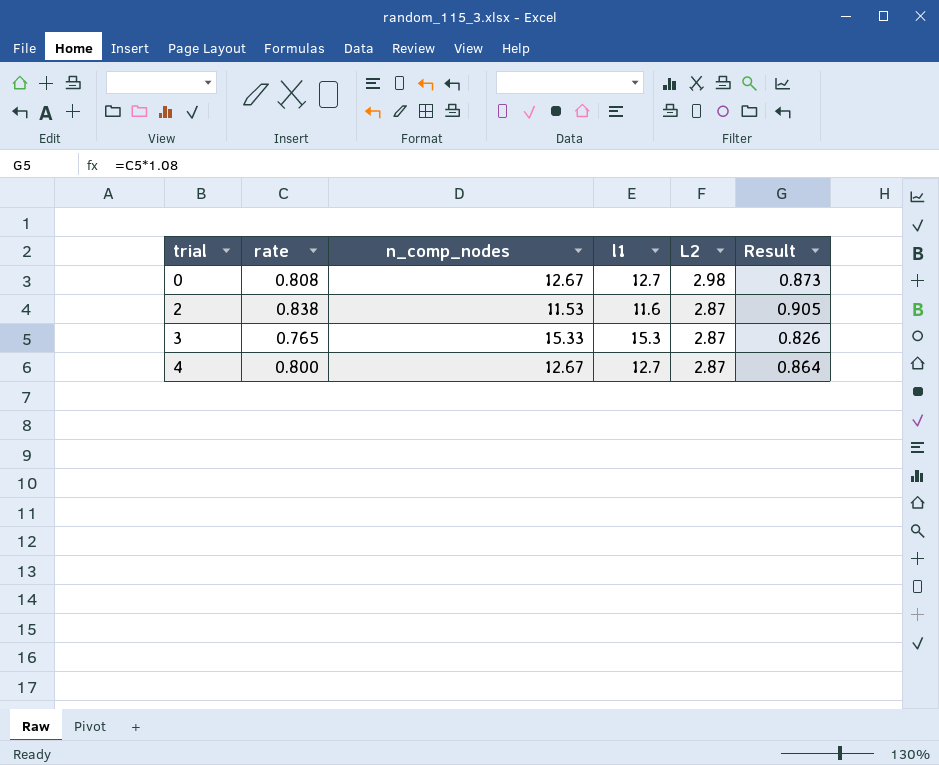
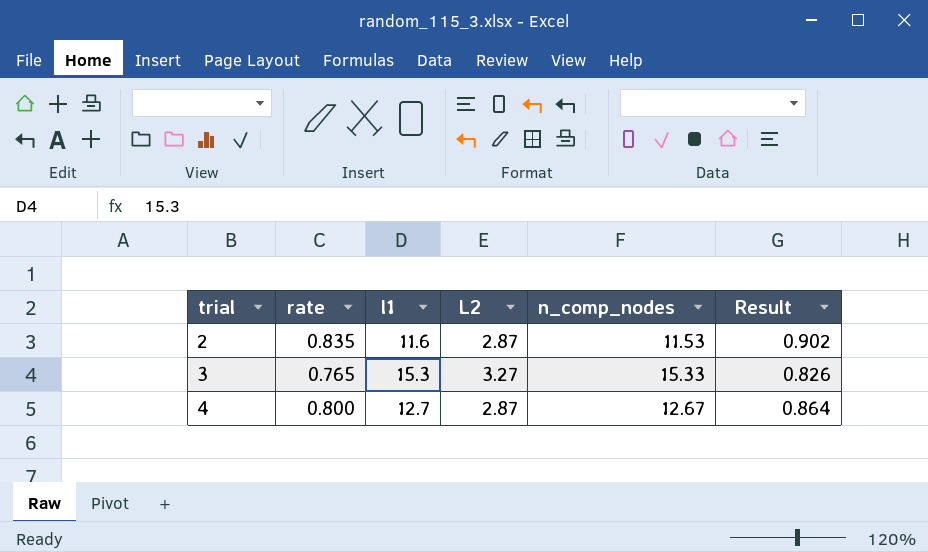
column n_comp_nodes | position: 3 -> 5
row 0: 0.808 | 12.67 | 12.7 | 2.98 | 0.873 -> none
2 | rate: 0.838 -> 0.835
2 | Result: 0.905 -> 0.902
3 | L2: 2.87 -> 3.27

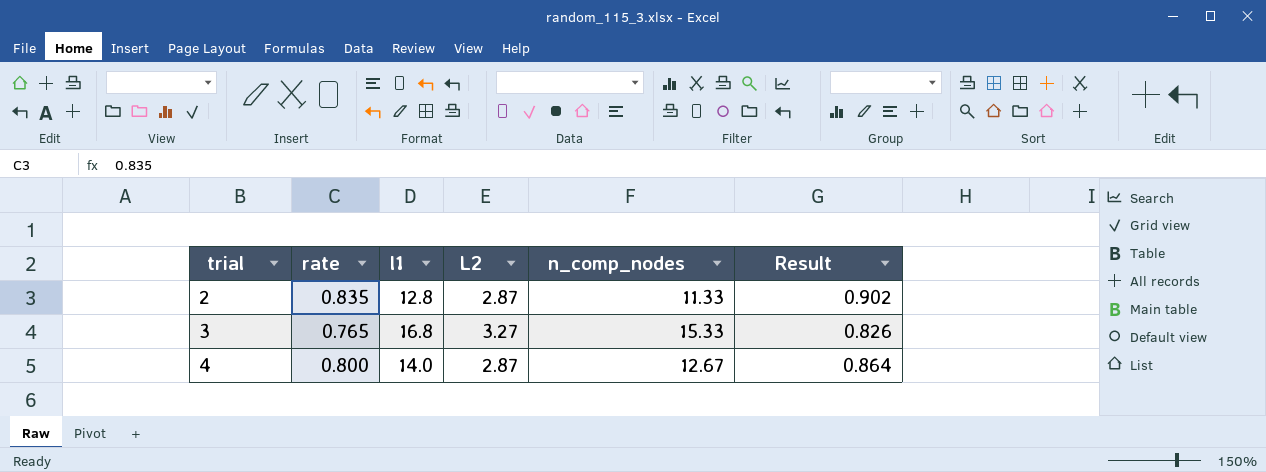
2 | l1: 11.6 -> 12.8
2 | n_comp_nodes: 11.53 -> 11.33
3 | l1: 15.3 -> 16.8
4 | l1: 12.7 -> 14.0

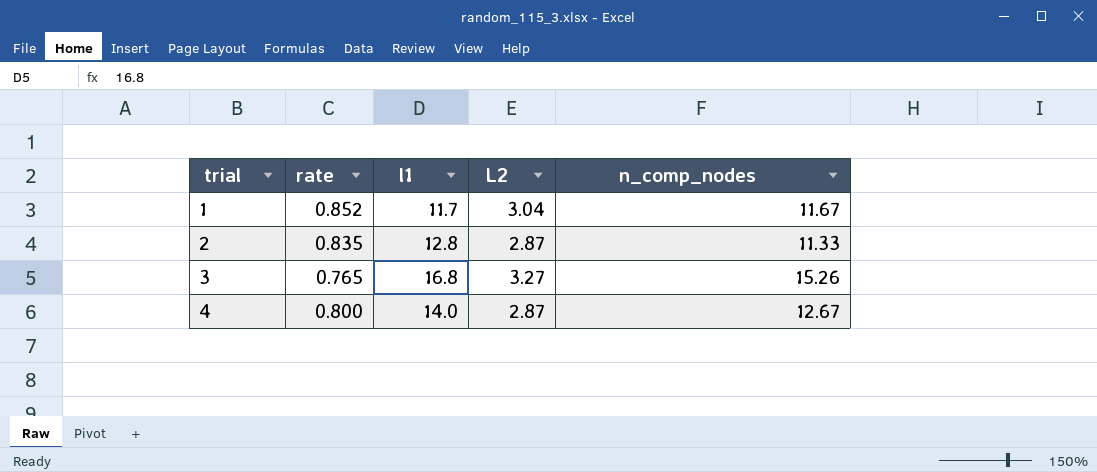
column Result | formula: [rate] * 1.08 -> none
row 1: none -> 0.852 | 11.7 | 3.04 | 11.67
3 | n_comp_nodes: 15.33 -> 15.26

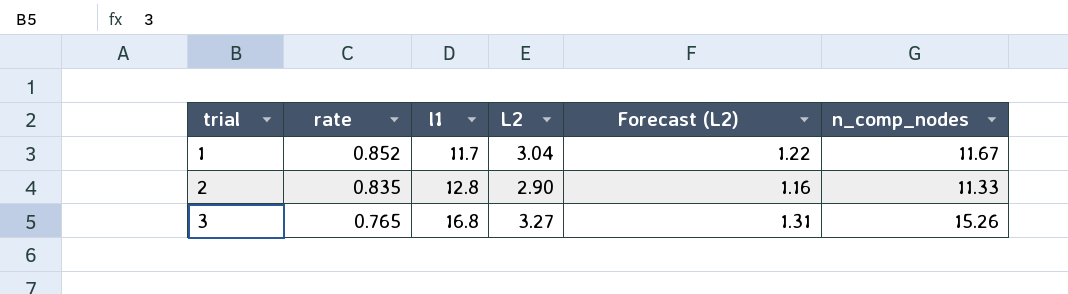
column Forecast (L2) | formula: none -> [L2] * 0.4
row 4: 0.800 | 14.0 | 2.87 | 12.67 -> none
2 | L2: 2.87 -> 2.90

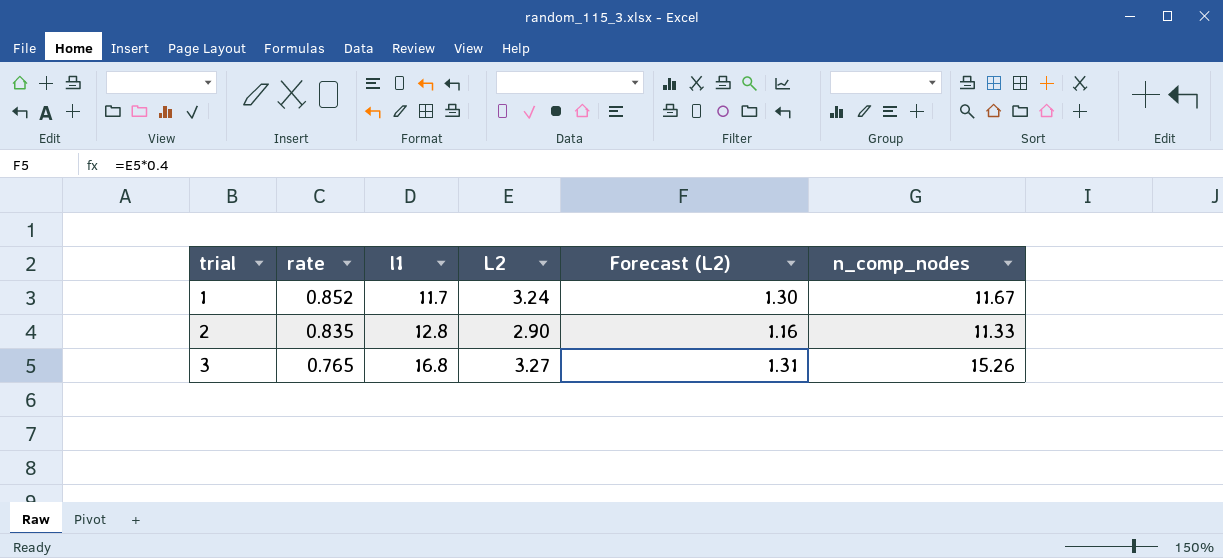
1 | L2: 3.04 -> 3.24
1 | Forecast (L2): 1.22 -> 1.30

